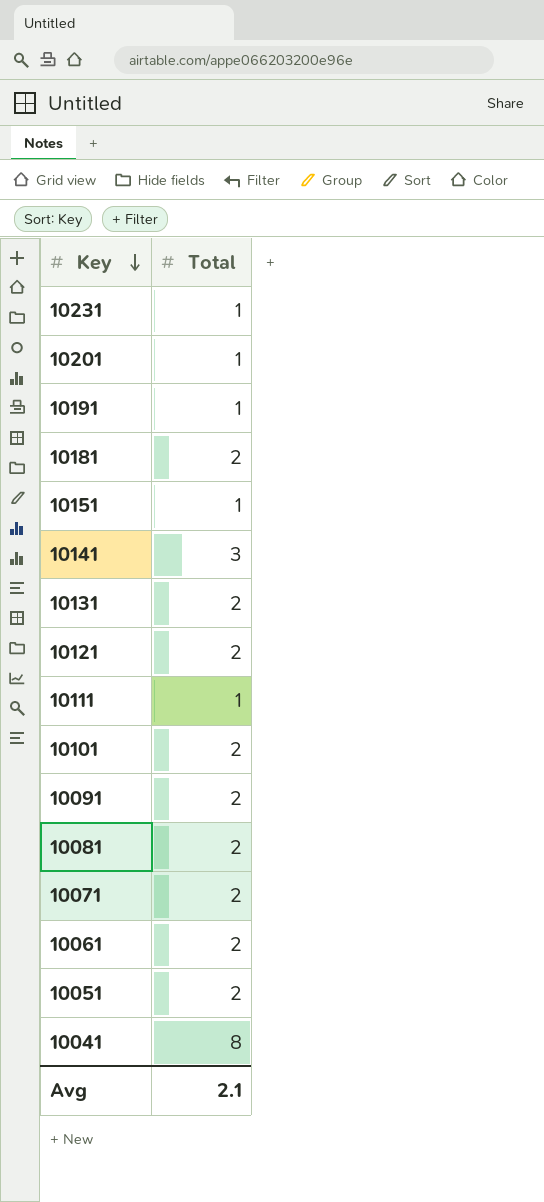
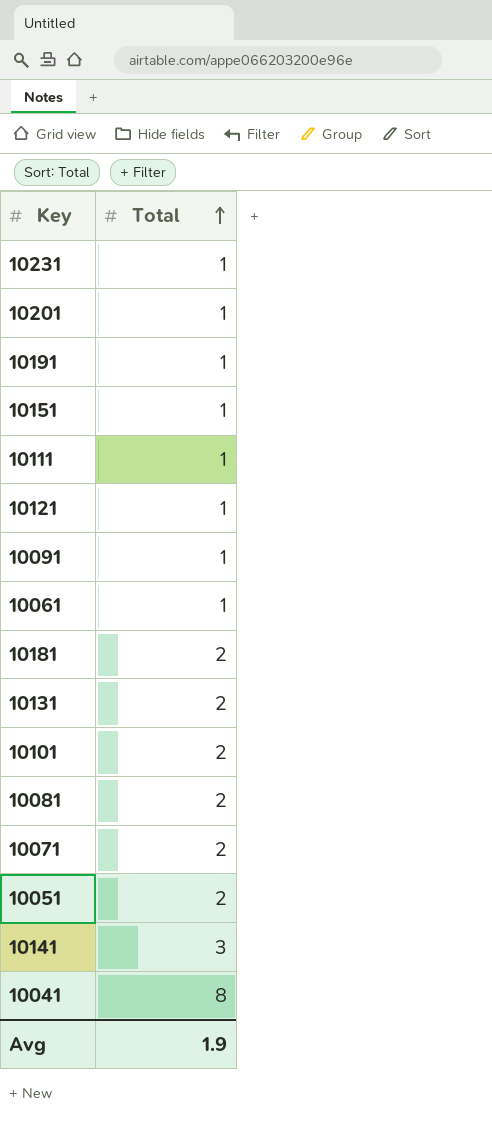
row order: Key descending -> Total ascending
10121 | Total: 2 -> 1
10091 | Total: 2 -> 1
10061 | Total: 2 -> 1
Avg | Total: 2.1 -> 1.9

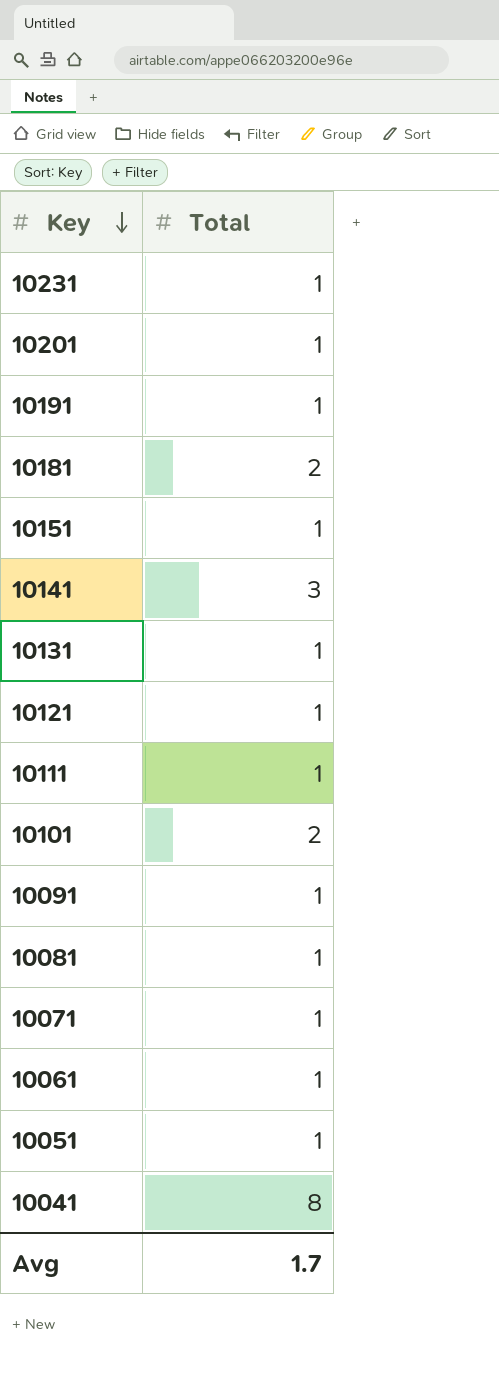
row order: Total ascending -> Key descending
10131 | Total: 2 -> 1
10081 | Total: 2 -> 1
10071 | Total: 2 -> 1
10051 | Total: 2 -> 1
Avg | Total: 1.9 -> 1.7

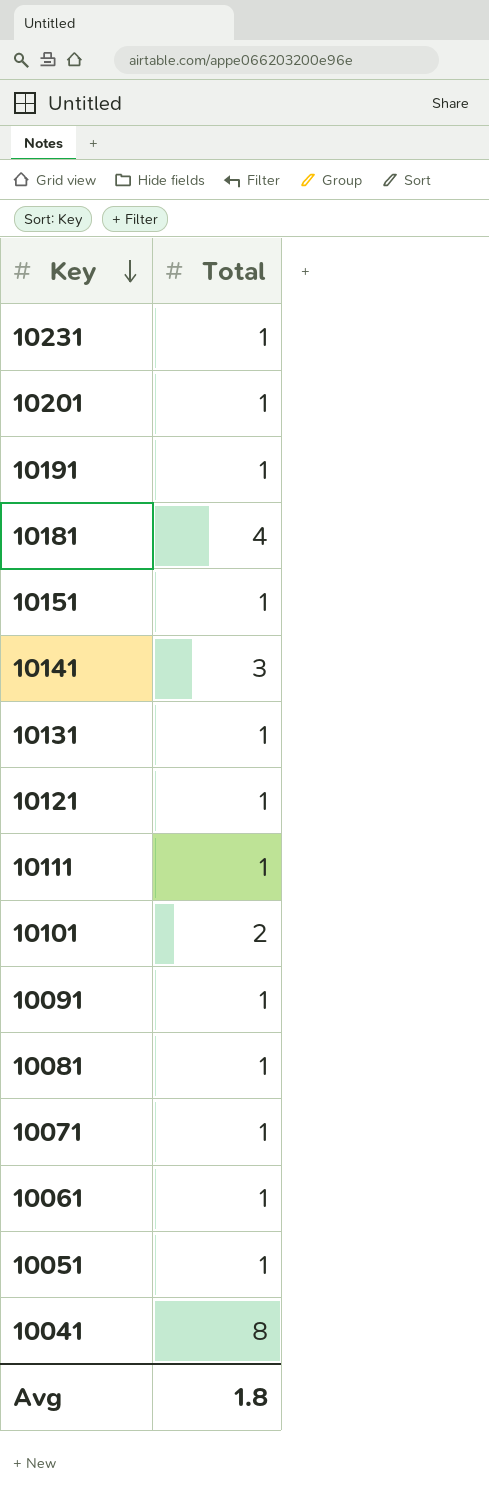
10181 | Total: 2 -> 4
Avg | Total: 1.7 -> 1.8

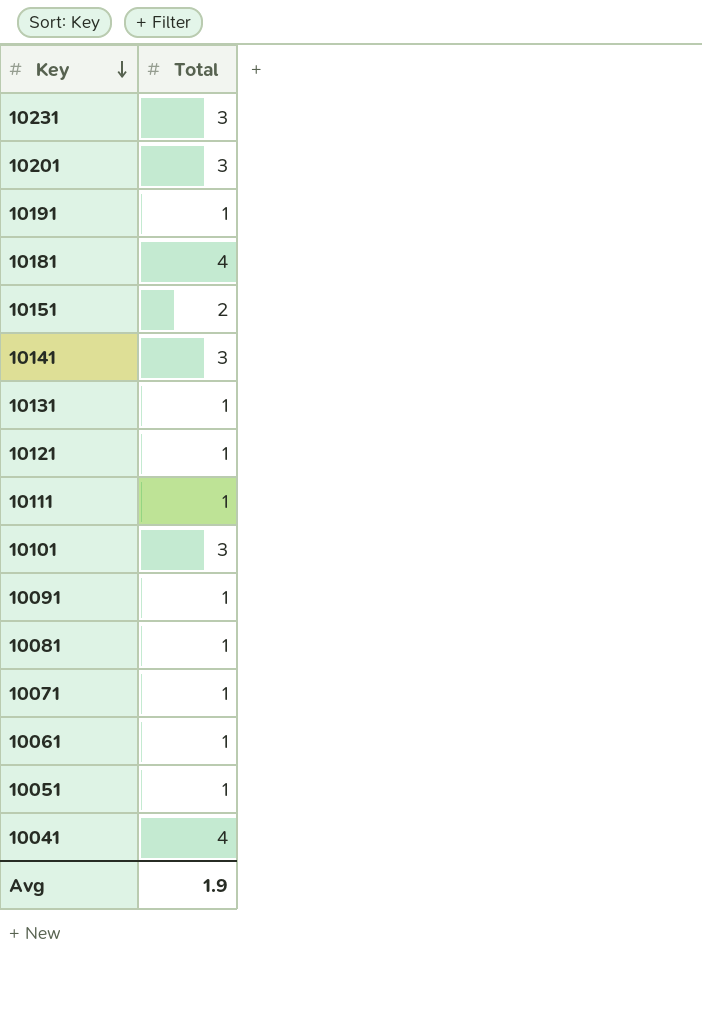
10231 | Total: 1 -> 3
10201 | Total: 1 -> 3
10151 | Total: 1 -> 2
10101 | Total: 2 -> 3
10041 | Total: 8 -> 4
Avg | Total: 1.8 -> 1.9

